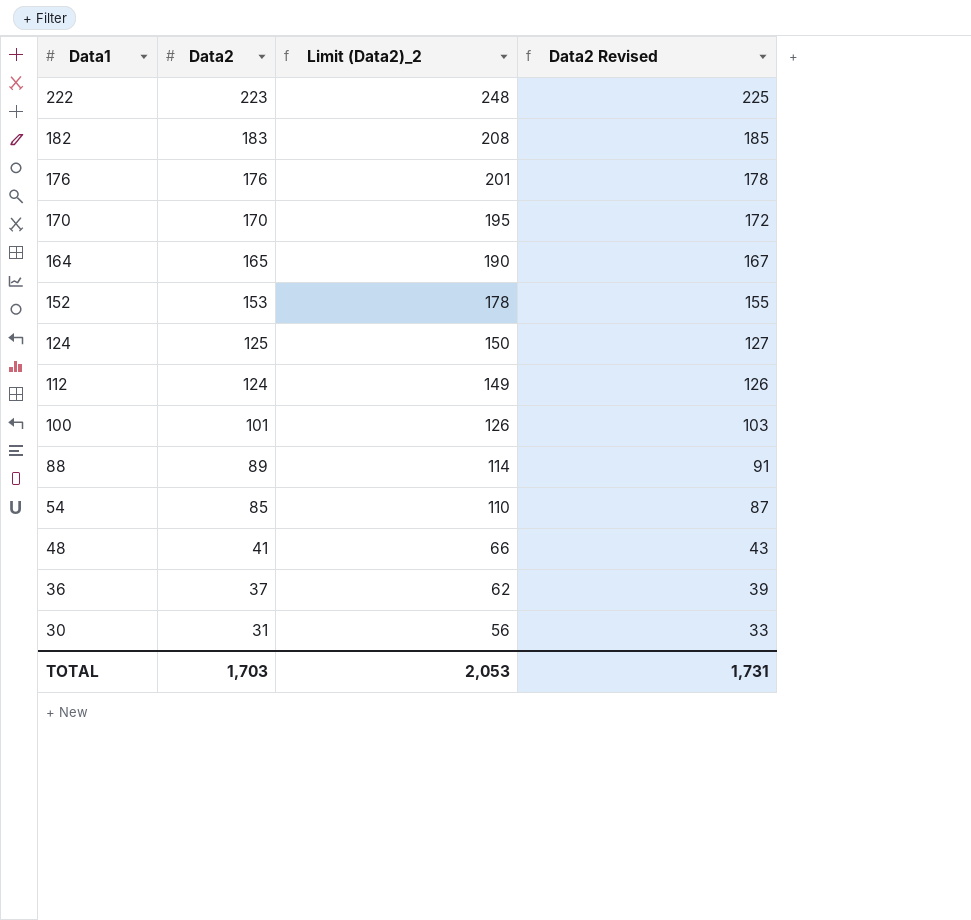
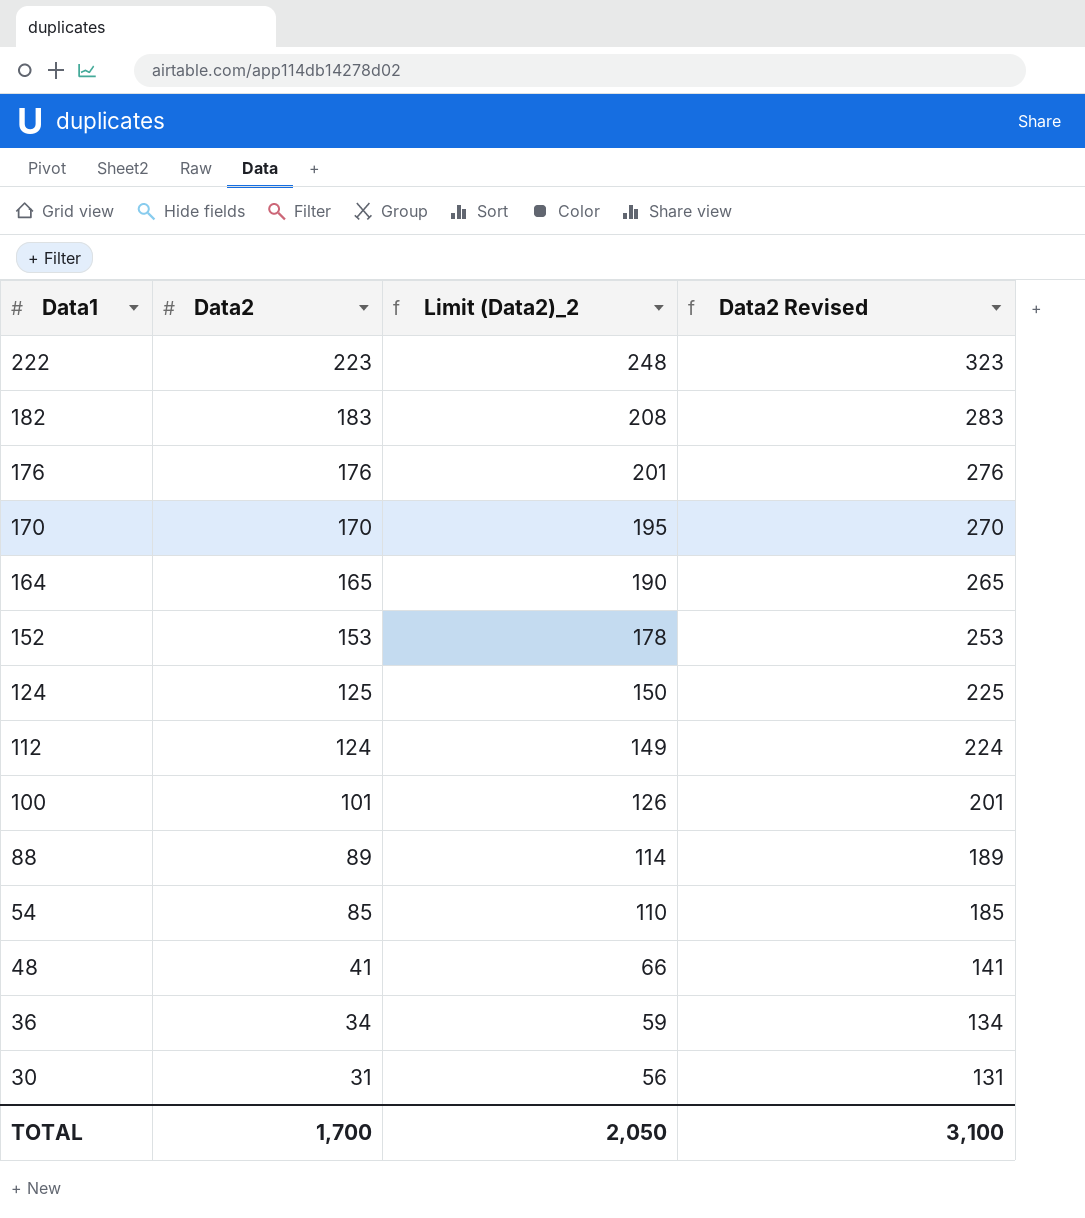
column Data2 Revised | formula: [Data2] + 2 -> [Data2] + 100
36 | Data2: 37 -> 34
36 | Limit (Data2)_2: 62 -> 59
TOTAL | Data2: 1,703 -> 1,700
TOTAL | Limit (Data2)_2: 2,053 -> 2,050
TOTAL | Data2 Revised: 1,731 -> 3,100

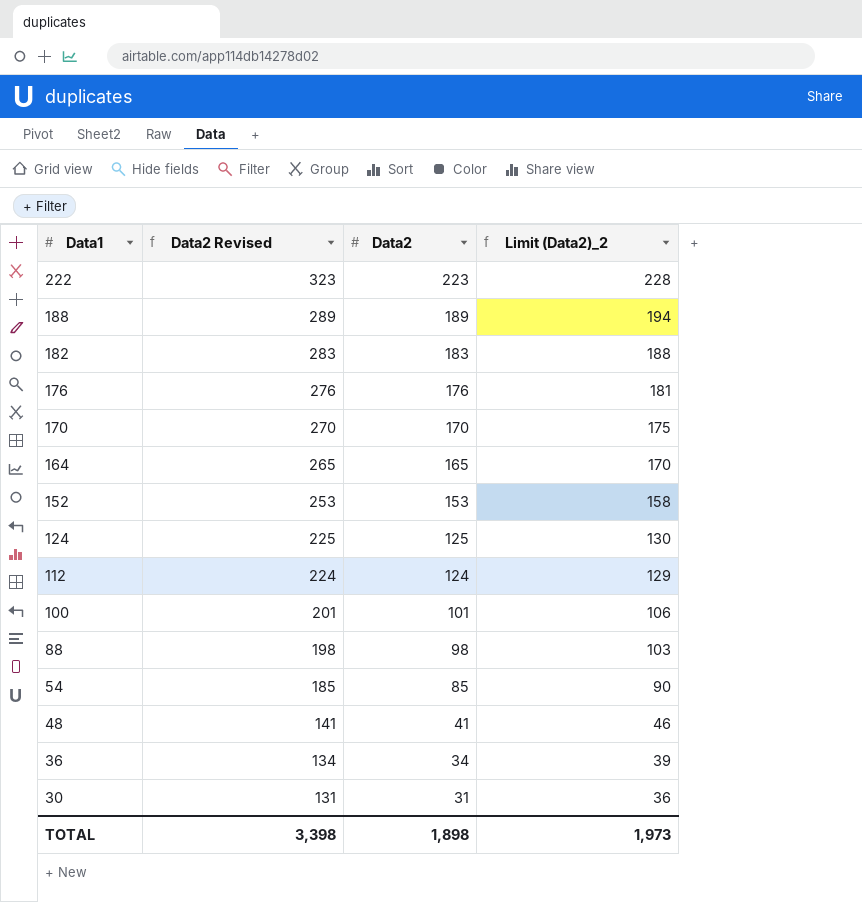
column Data2 Revised | position: 4 -> 2
column Limit (Data2)_2 | formula: [Data2] + 25 -> [Data2] + 5
row 188: none -> 289 | 189 | 194
88 | Data2 Revised: 189 -> 198
88 | Data2: 89 -> 98
TOTAL | Data2 Revised: 3,100 -> 3,398
TOTAL | Data2: 1,700 -> 1,898
TOTAL | Limit (Data2)_2: 2,050 -> 1,973

